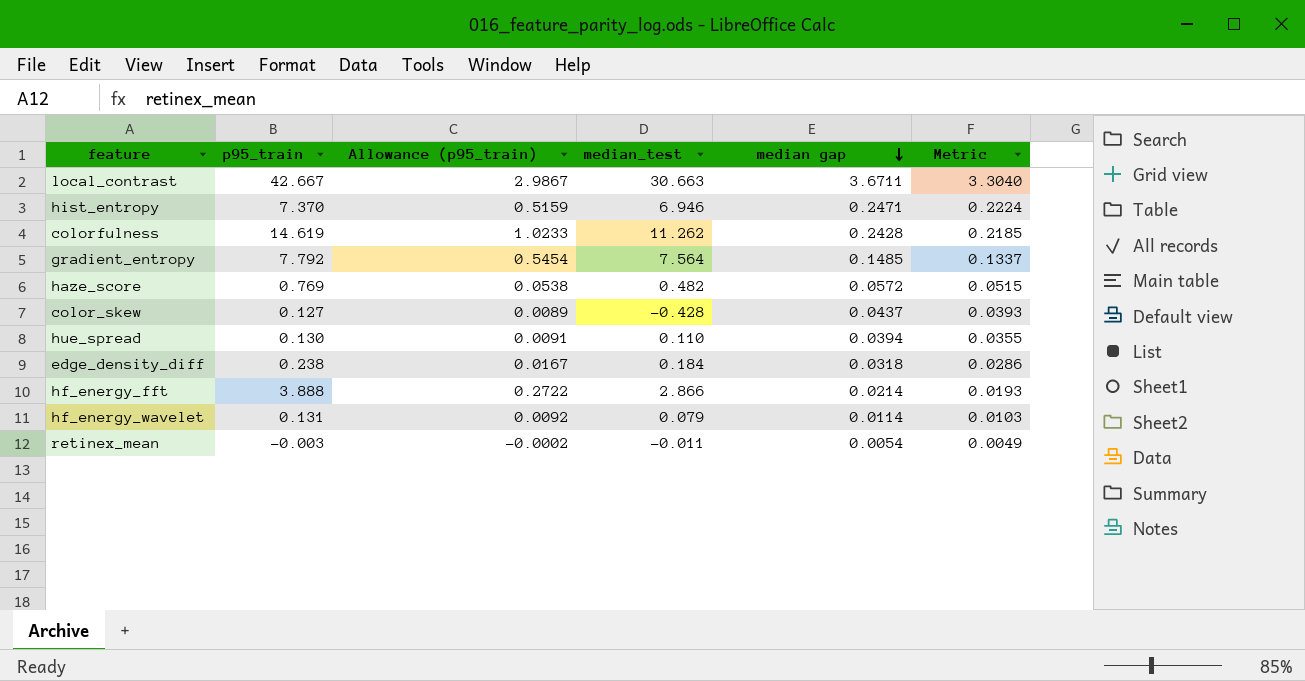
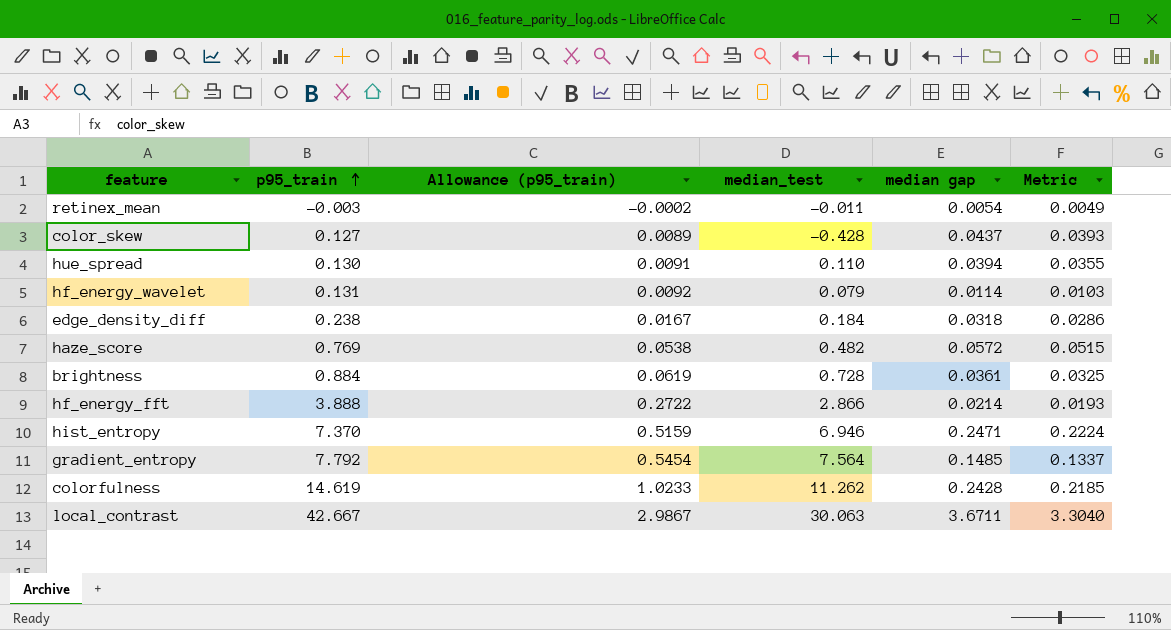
row order: median gap descending -> p95_train ascending
row brightness: none -> 0.884 | 0.0619 | 0.728 | 0.0361 | 0.0325
local_contrast | median_test: 30.663 -> 30.063

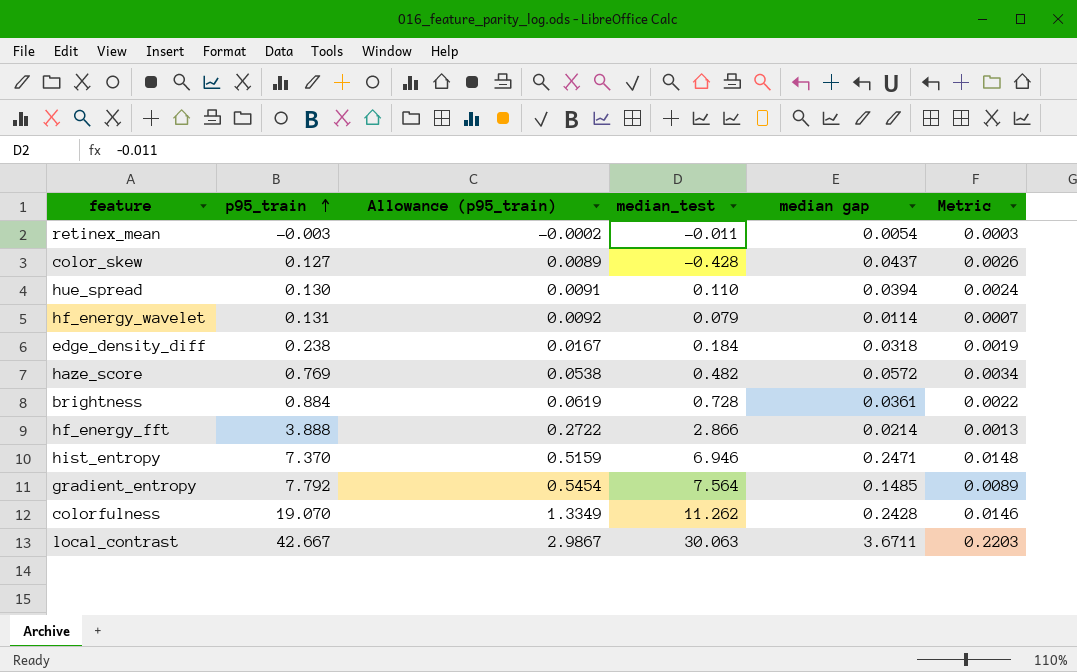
column Metric | formula: [median gap] * 0.9 -> [median gap] * 0.06
colorfulness | p95_train: 14.619 -> 19.070
colorfulness | Allowance (p95_train): 1.0233 -> 1.3349

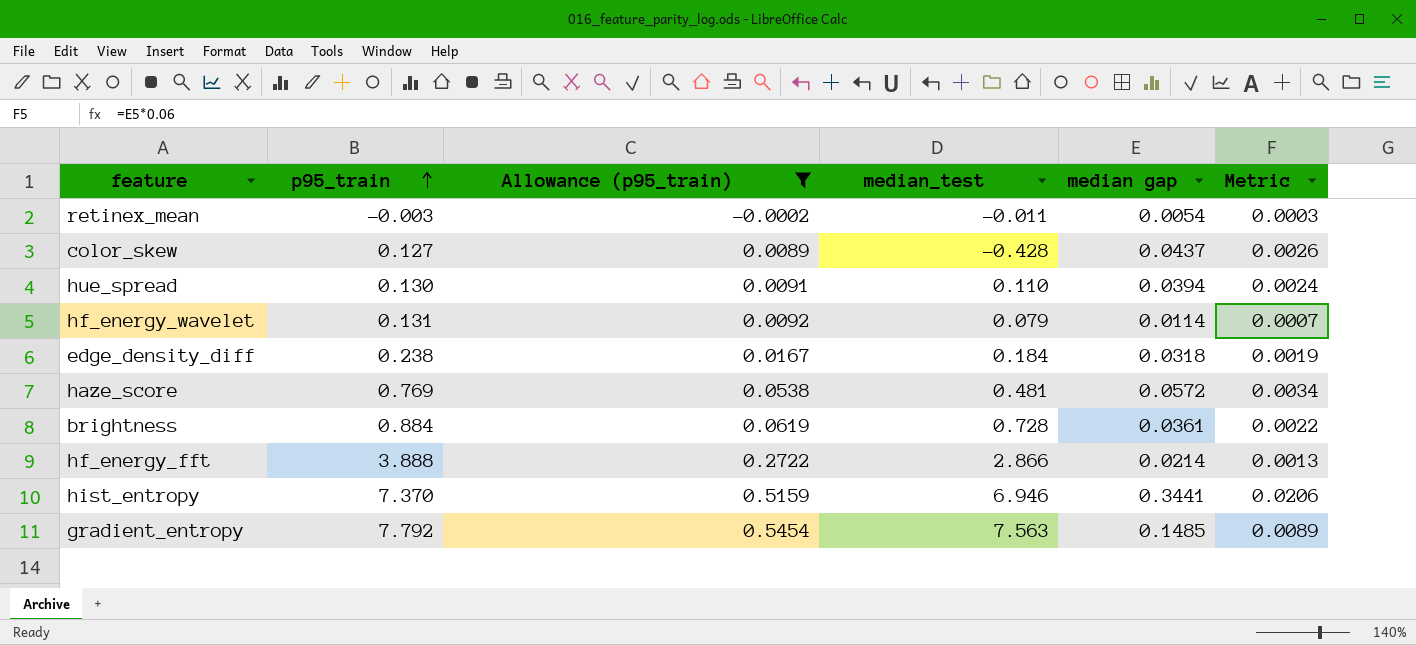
filter: none -> Allowance (p95_train) <= 0.5454
haze_score | median_test: 0.482 -> 0.481
hist_entropy | median gap: 0.2471 -> 0.3441
hist_entropy | Metric: 0.0148 -> 0.0206
gradient_entropy | median_test: 7.564 -> 7.563

